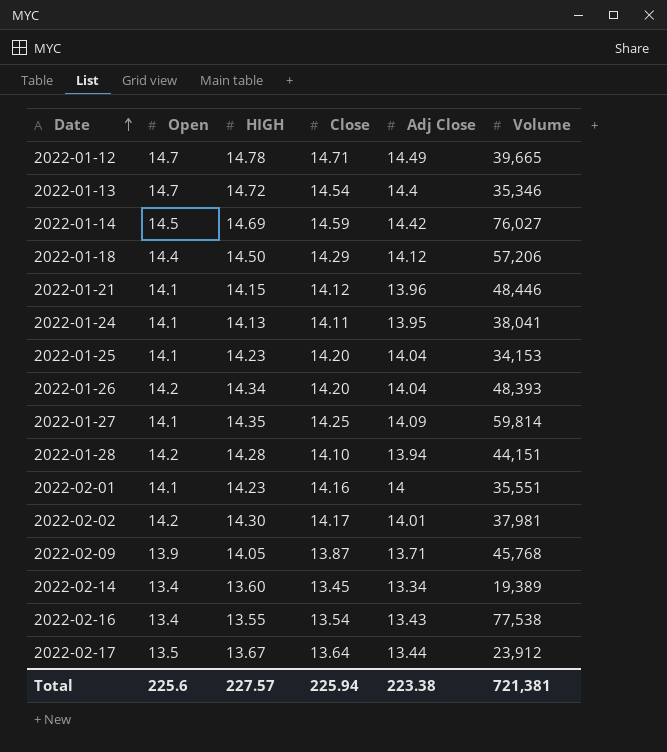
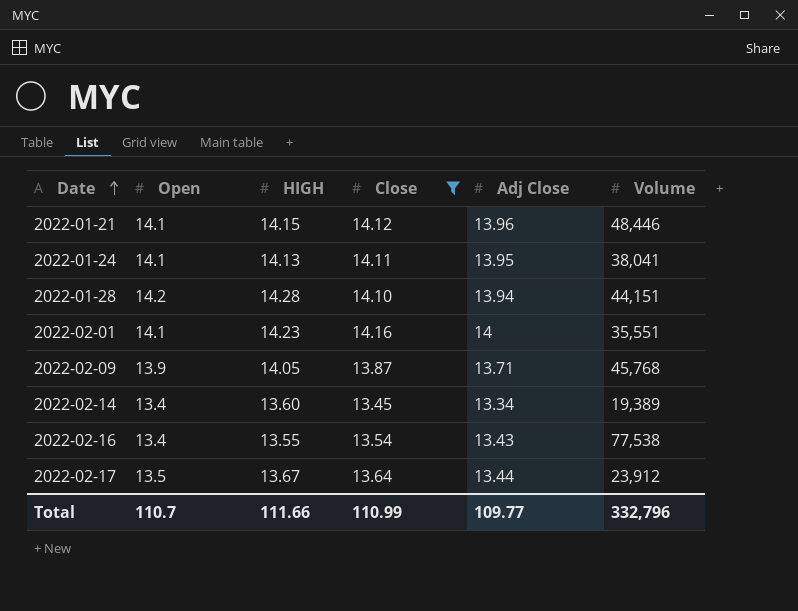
filter: none -> Close <= 14.16
Total | Open: 225.6 -> 110.7
Total | HIGH: 227.57 -> 111.66
Total | Close: 225.94 -> 110.99
Total | Adj Close: 223.38 -> 109.77
Total | Volume: 721,381 -> 332,796

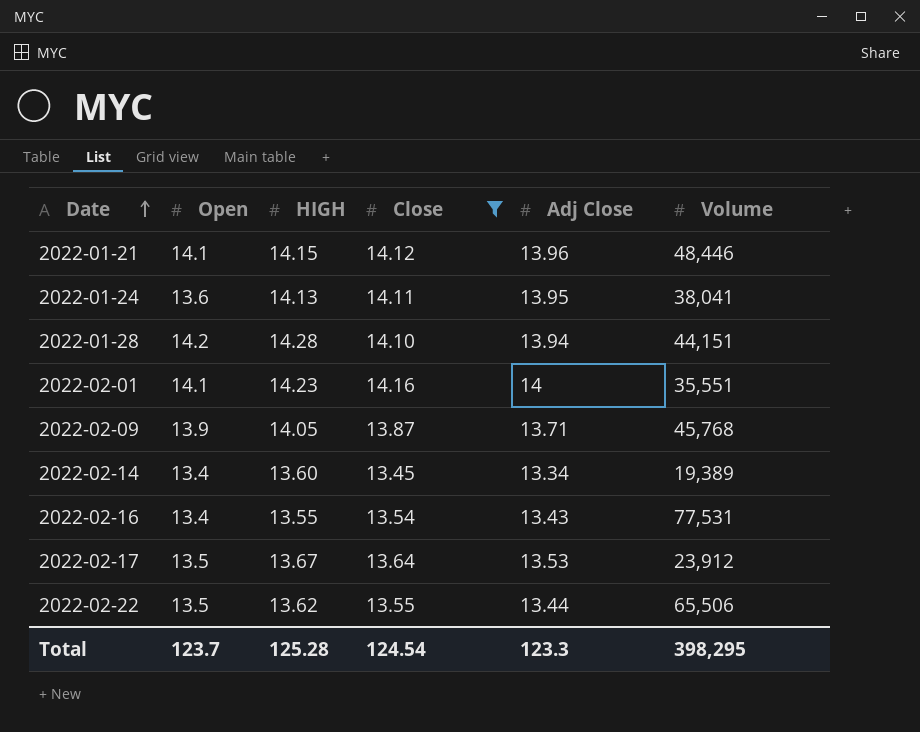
2022-01-24 | Open: 14.1 -> 13.6
2022-02-16 | Volume: 77,538 -> 77,531
2022-02-17 | Adj Close: 13.44 -> 13.53
row 2022-02-22: none -> 13.5 | 13.62 | 13.55 | 13.44 | 65,506
Total | Open: 110.7 -> 123.7
Total | HIGH: 111.66 -> 125.28
Total | Close: 110.99 -> 124.54
Total | Adj Close: 109.77 -> 123.3
Total | Volume: 332,796 -> 398,295

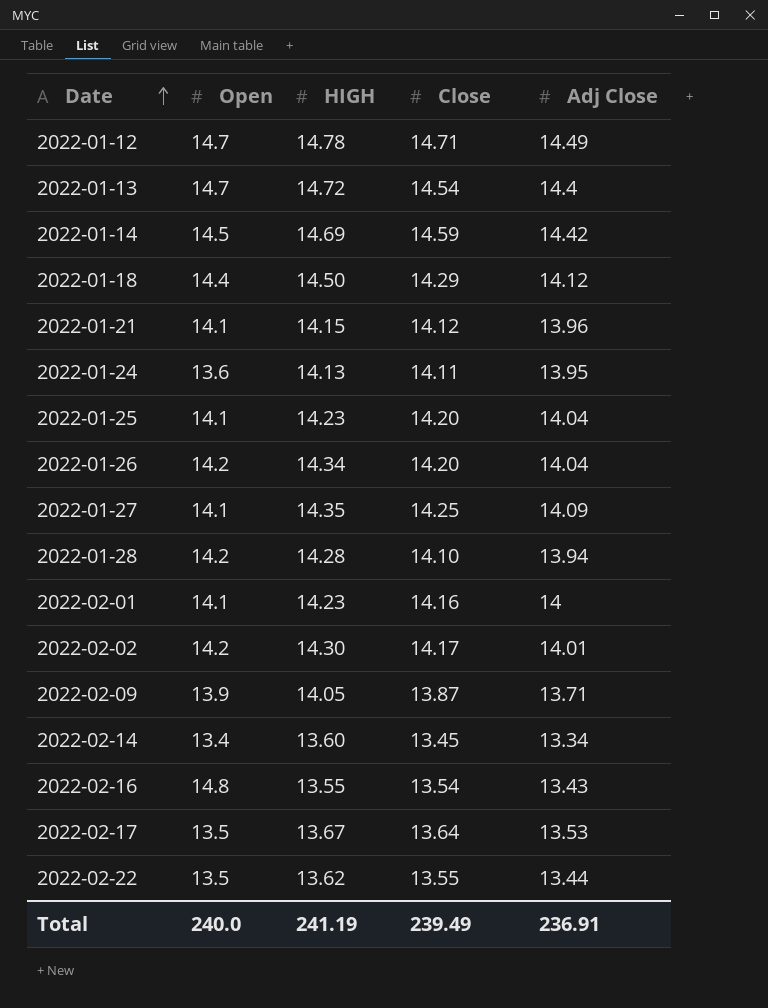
filter: Close <= 14.16 -> none
column Volume | position: 6 -> none
2022-02-16 | Open: 13.4 -> 14.8
Total | Open: 123.7 -> 240.0
Total | HIGH: 125.28 -> 241.19
Total | Close: 124.54 -> 239.49
Total | Adj Close: 123.3 -> 236.91

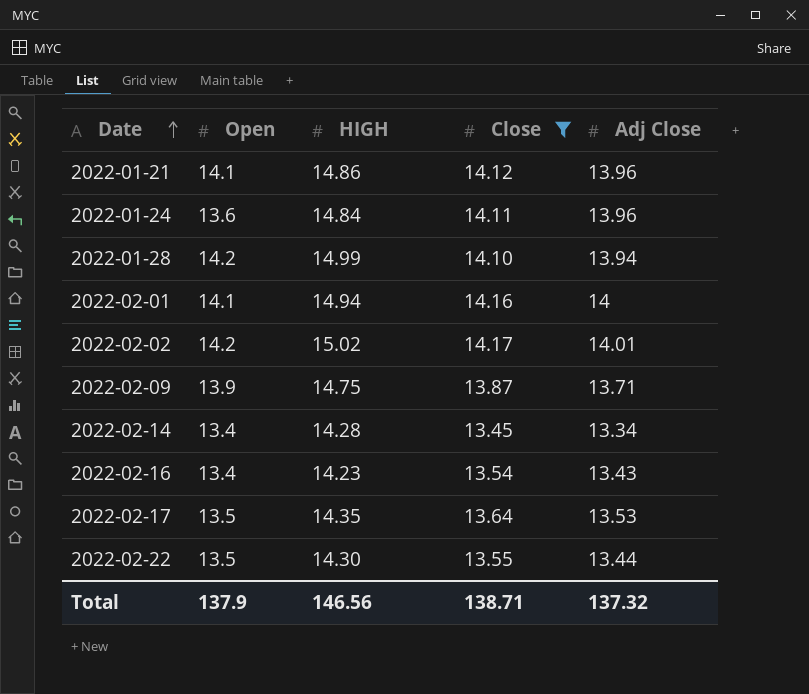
filter: none -> Close <= 14.17
2022-01-21 | HIGH: 14.15 -> 14.86
2022-01-24 | HIGH: 14.13 -> 14.84
2022-01-24 | Adj Close: 13.95 -> 13.96
2022-01-28 | HIGH: 14.28 -> 14.99
2022-02-01 | HIGH: 14.23 -> 14.94
2022-02-02 | HIGH: 14.30 -> 15.02
2022-02-09 | HIGH: 14.05 -> 14.75
2022-02-14 | HIGH: 13.60 -> 14.28
2022-02-16 | Open: 14.8 -> 13.4
2022-02-16 | HIGH: 13.55 -> 14.23
2022-02-17 | HIGH: 13.67 -> 14.35
2022-02-22 | HIGH: 13.62 -> 14.30
Total | Open: 240.0 -> 137.9
Total | HIGH: 241.19 -> 146.56
Total | Close: 239.49 -> 138.71
Total | Adj Close: 236.91 -> 137.32

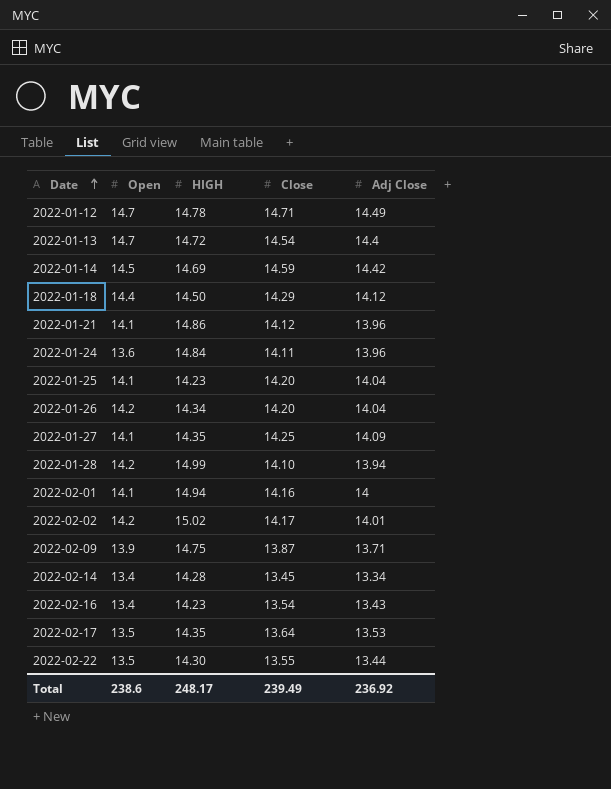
filter: Close <= 14.17 -> none
Total | Open: 137.9 -> 238.6
Total | HIGH: 146.56 -> 248.17
Total | Close: 138.71 -> 239.49
Total | Adj Close: 137.32 -> 236.92

